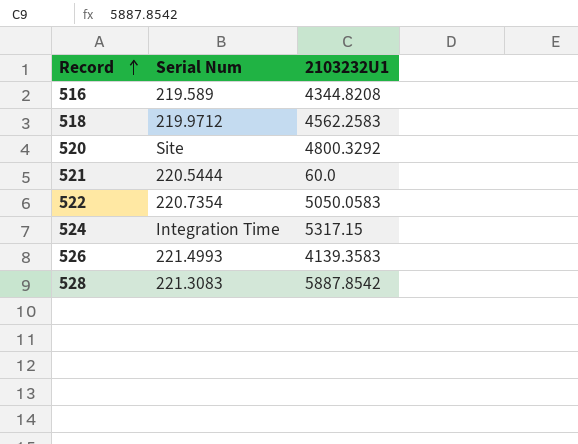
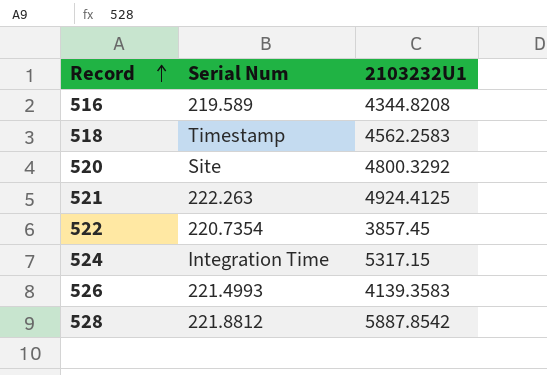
518 | Serial Num: 219.9712 -> Timestamp
521 | Serial Num: 220.5444 -> 222.263
521 | 2103232U1: 60.0 -> 4924.4125
522 | 2103232U1: 5050.0583 -> 3857.45
528 | Serial Num: 221.3083 -> 221.8812

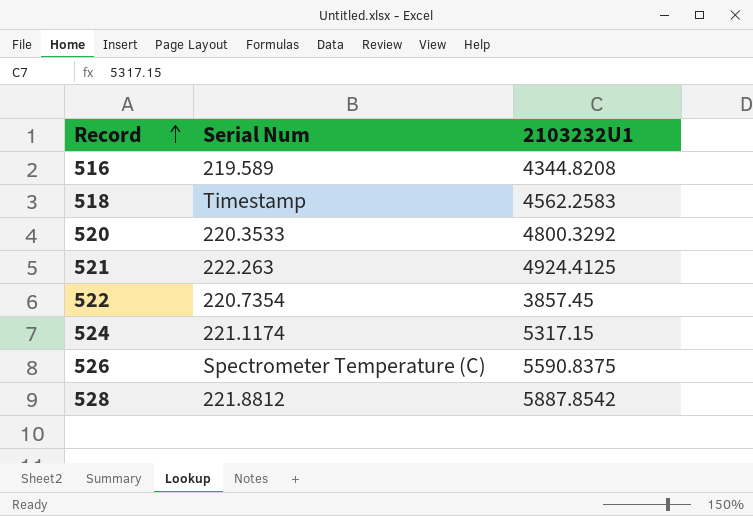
520 | Serial Num: Site -> 220.3533
524 | Serial Num: Integration Time -> 221.1174
526 | Serial Num: 221.4993 -> Spectrometer Temperature (C)
526 | 2103232U1: 4139.3583 -> 5590.8375

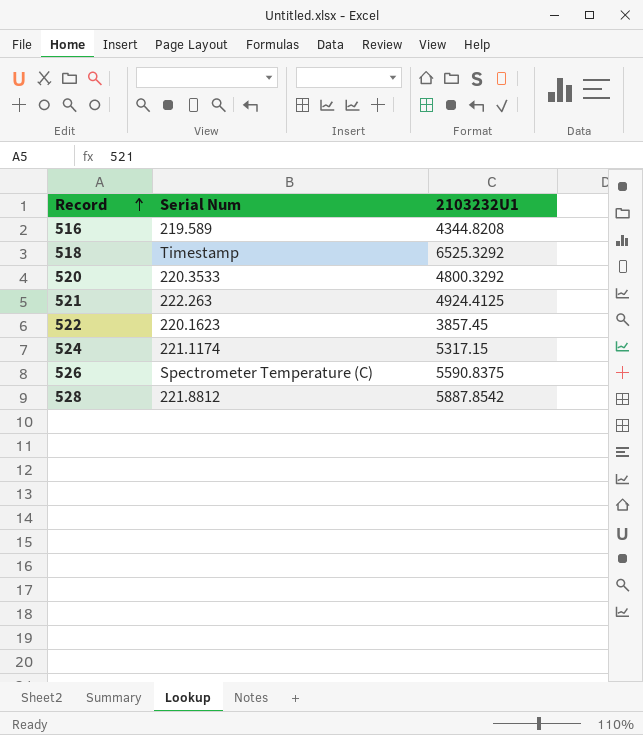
518 | 2103232U1: 4562.2583 -> 6525.3292
522 | Serial Num: 220.7354 -> 220.1623

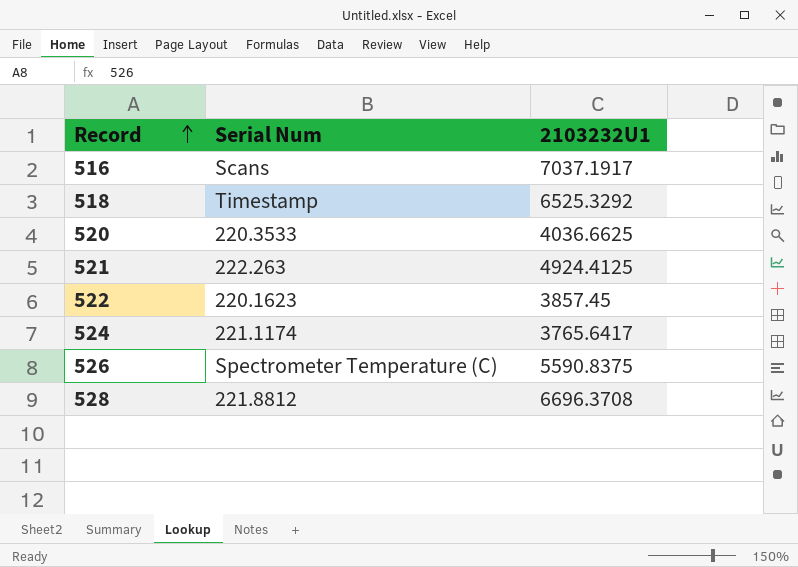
516 | Serial Num: 219.589 -> Scans
516 | 2103232U1: 4344.8208 -> 7037.1917
520 | 2103232U1: 4800.3292 -> 4036.6625
524 | 2103232U1: 5317.15 -> 3765.6417
528 | 2103232U1: 5887.8542 -> 6696.3708

